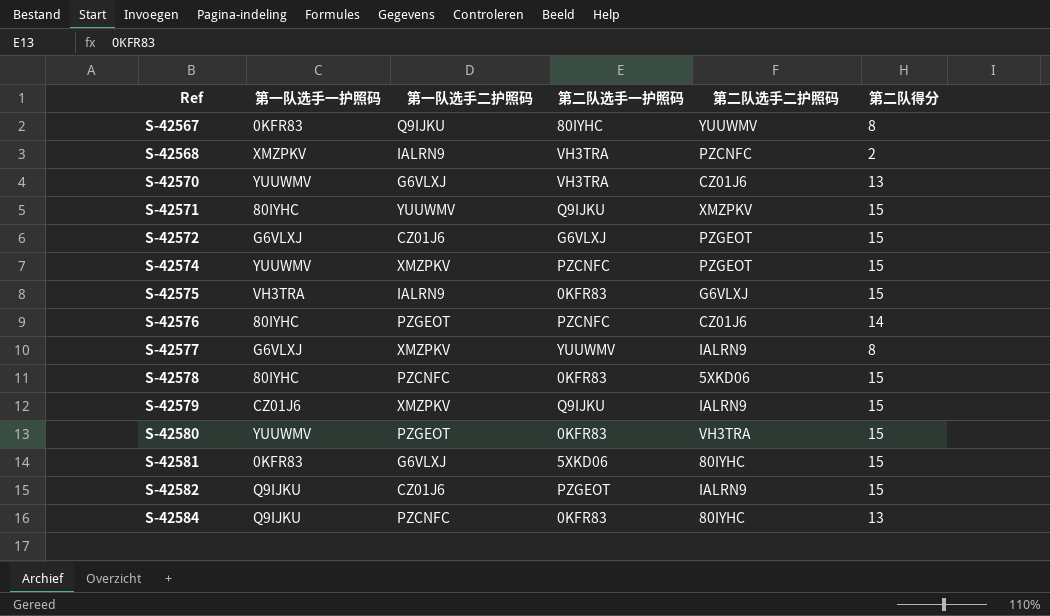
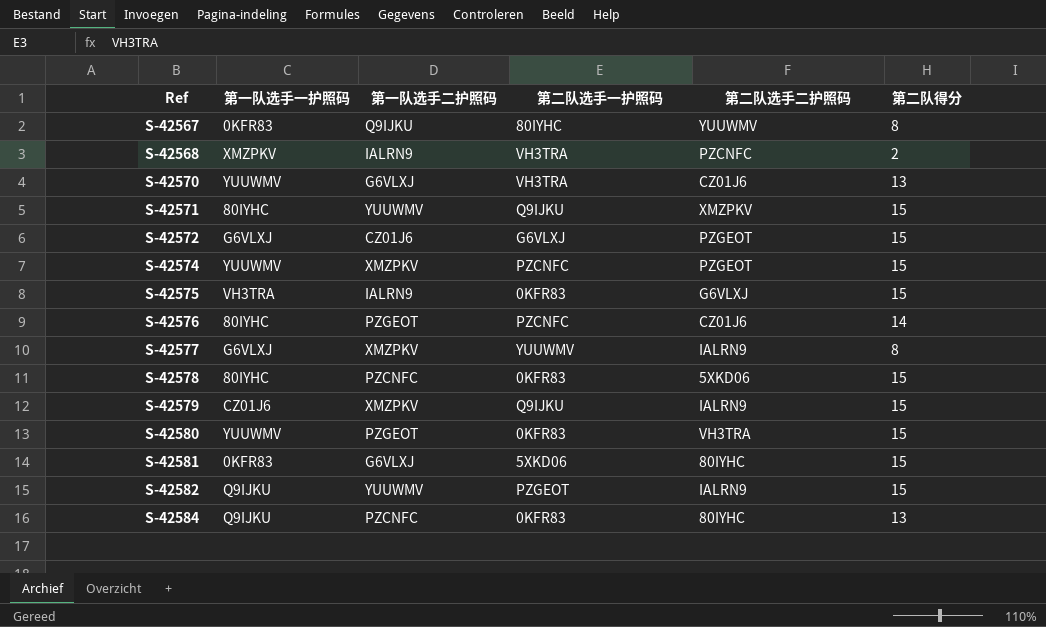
S-42582 | 第一队选手二护照码: CZ01J6 -> YUUWMV

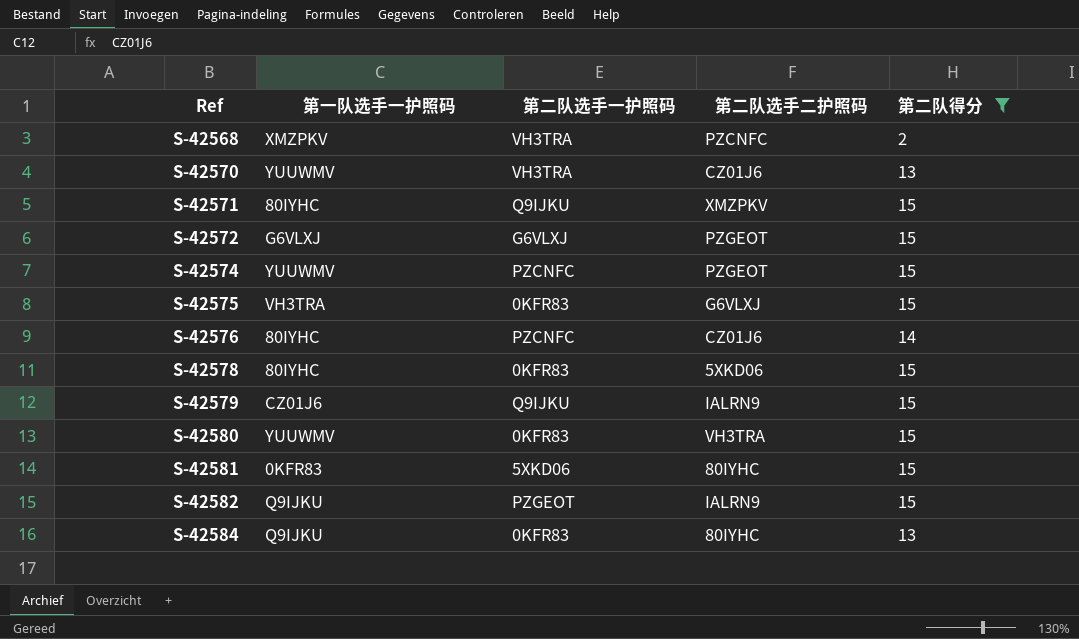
filter: none -> 第二队得分 != 8
column 第一队选手二护照码 | position: 3 -> none

